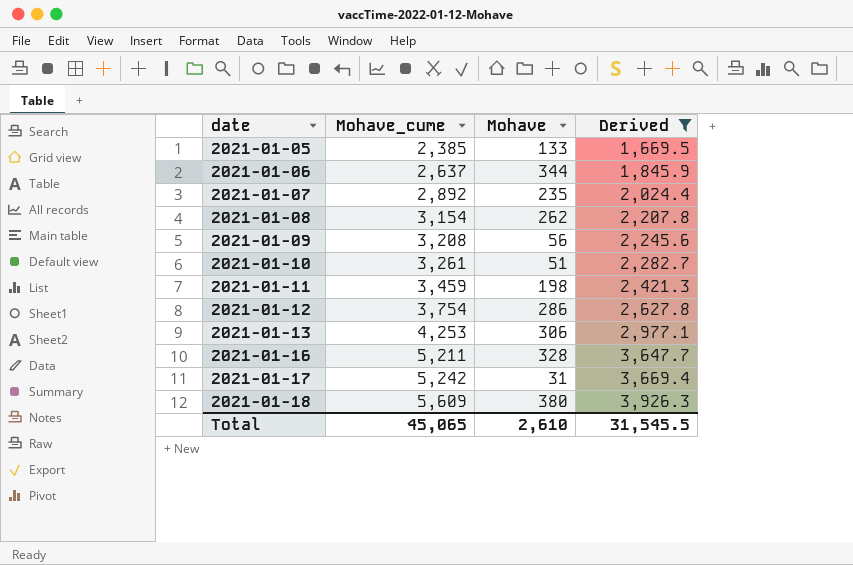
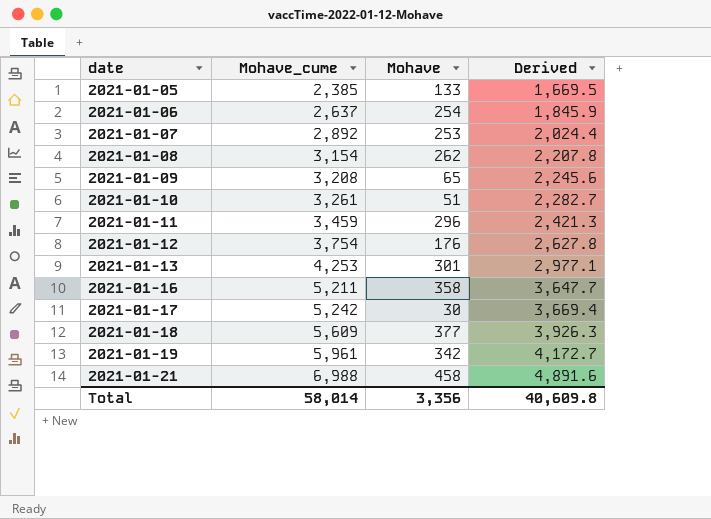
filter: Derived <= 3,926.3 -> none
2021-01-06 | Mohave: 344 -> 254
2021-01-07 | Mohave: 235 -> 253
2021-01-09 | Mohave: 56 -> 65
2021-01-11 | Mohave: 198 -> 296
2021-01-12 | Mohave: 286 -> 176
2021-01-13 | Mohave: 306 -> 301
2021-01-16 | Mohave: 328 -> 358
2021-01-17 | Mohave: 31 -> 30
2021-01-18 | Mohave: 380 -> 377
Total | Mohave_cume: 45,065 -> 58,014
Total | Mohave: 2,610 -> 3,356
Total | Derived: 31,545.5 -> 40,609.8

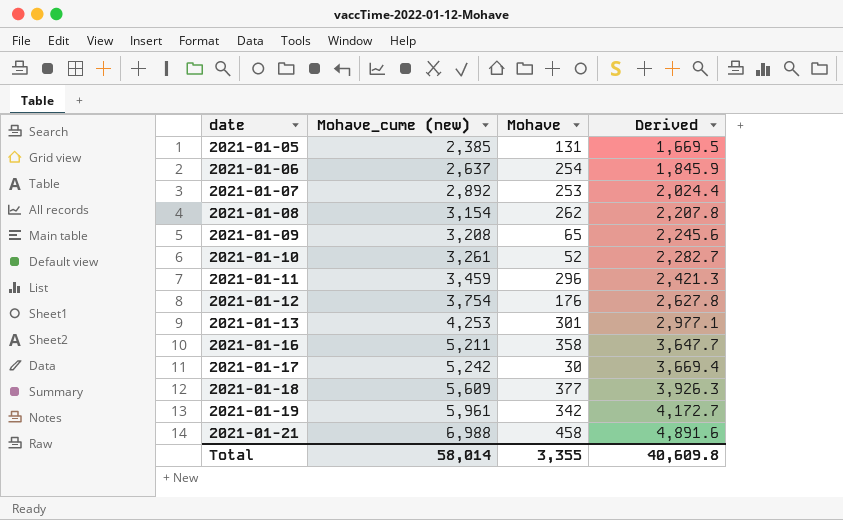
column name: Mohave_cume -> Mohave_cume (new)
2021-01-05 | Mohave: 133 -> 131
2021-01-10 | Mohave: 51 -> 52
Total | Mohave: 3,356 -> 3,355

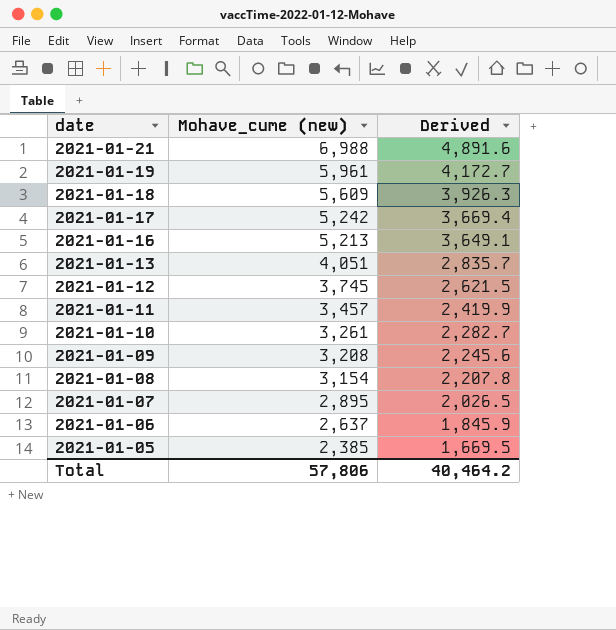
row order: date ascending -> date descending
column Mohave | position: 3 -> none
2021-01-16 | Mohave_cume (new): 5,211 -> 5,213
2021-01-16 | Derived: 3,647.7 -> 3,649.1
2021-01-13 | Mohave_cume (new): 4,253 -> 4,051
2021-01-13 | Derived: 2,977.1 -> 2,835.7
2021-01-12 | Mohave_cume (new): 3,754 -> 3,745
2021-01-12 | Derived: 2,627.8 -> 2,621.5
2021-01-11 | Mohave_cume (new): 3,459 -> 3,457
2021-01-11 | Derived: 2,421.3 -> 2,419.9
2021-01-07 | Mohave_cume (new): 2,892 -> 2,895
2021-01-07 | Derived: 2,024.4 -> 2,026.5
Total | Mohave_cume (new): 58,014 -> 57,806
Total | Derived: 40,609.8 -> 40,464.2

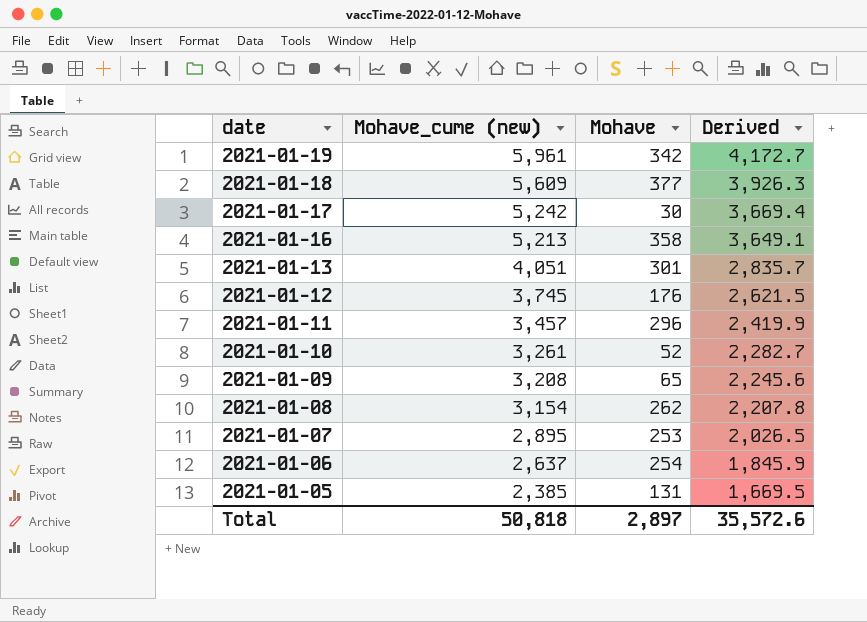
column Mohave | position: none -> 3
row 2021-01-21: 6,988 | 4,891.6 -> none
Total | Mohave_cume (new): 57,806 -> 50,818
Total | Derived: 40,464.2 -> 35,572.6

